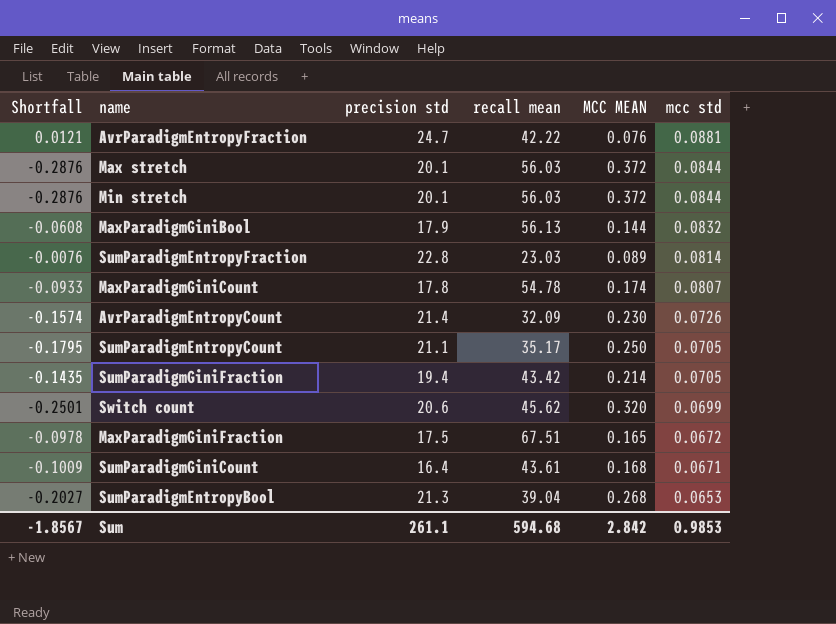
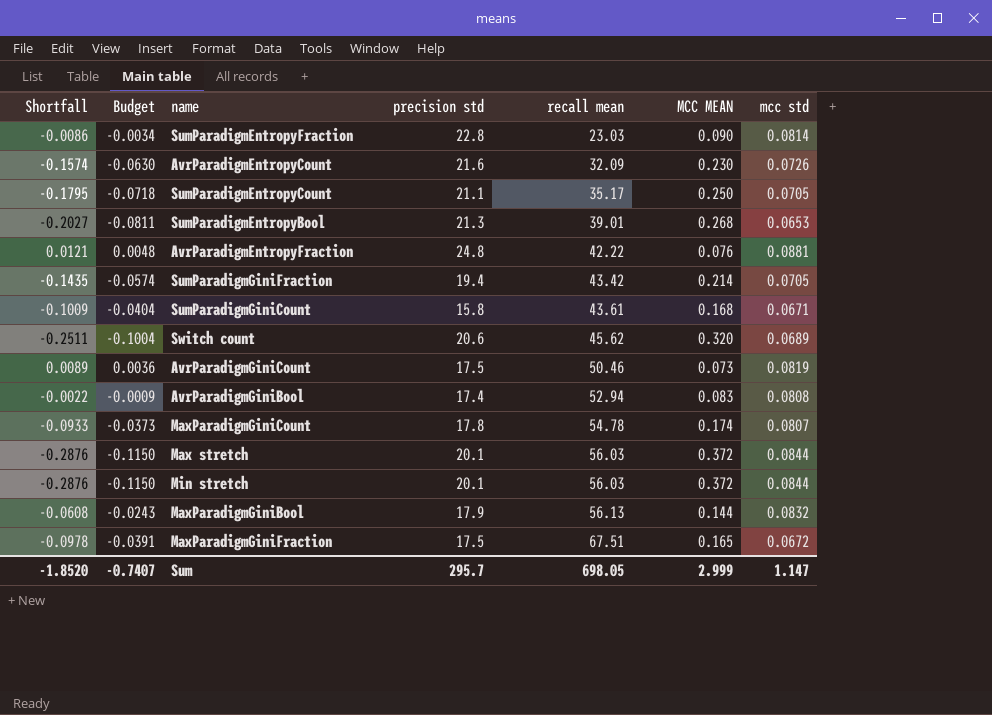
row order: mcc std descending -> recall mean ascending
column Budget | formula: none -> [Shortfall] * 0.4
SumParadigmEntropyFraction | Shortfall: -0.0076 -> -0.0086
SumParadigmEntropyFraction | MCC MEAN: 0.089 -> 0.090
AvrParadigmEntropyCount | precision std: 21.4 -> 21.6
SumParadigmEntropyBool | recall mean: 39.04 -> 39.01
AvrParadigmEntropyFraction | precision std: 24.7 -> 24.8
SumParadigmGiniCount | precision std: 16.4 -> 15.8
Switch count | Shortfall: -0.2501 -> -0.2511
Switch count | mcc std: 0.0699 -> 0.0689
row AvrParadigmGiniCount: none -> 0.0089 | 0.0036 | 17.5 | 50.46 | 0.073 | 0.0819
row AvrParadigmGiniBool: none -> -0.0022 | -0.0009 | 17.4 | 52.94 | 0.083 | 0.0808
Sum | Shortfall: -1.8567 -> -1.8520
Sum | precision std: 261.1 -> 295.7
Sum | recall mean: 594.68 -> 698.05
Sum | MCC MEAN: 2.842 -> 2.999
Sum | mcc std: 0.9853 -> 1.147

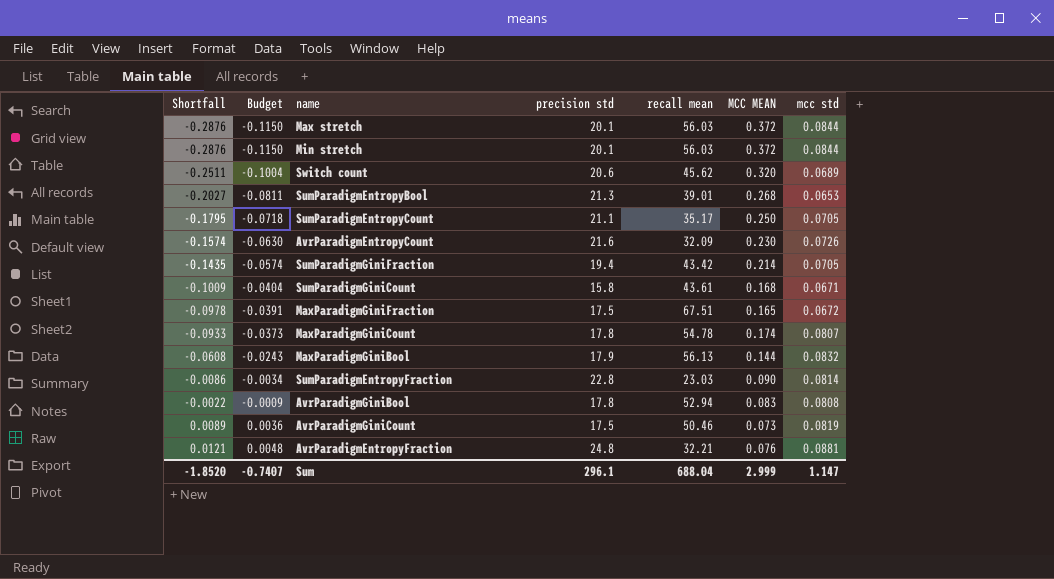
row order: recall mean ascending -> Shortfall ascending
AvrParadigmGiniBool | precision std: 17.4 -> 17.8
AvrParadigmEntropyFraction | recall mean: 42.22 -> 32.21
Sum | precision std: 295.7 -> 296.1
Sum | recall mean: 698.05 -> 688.04

